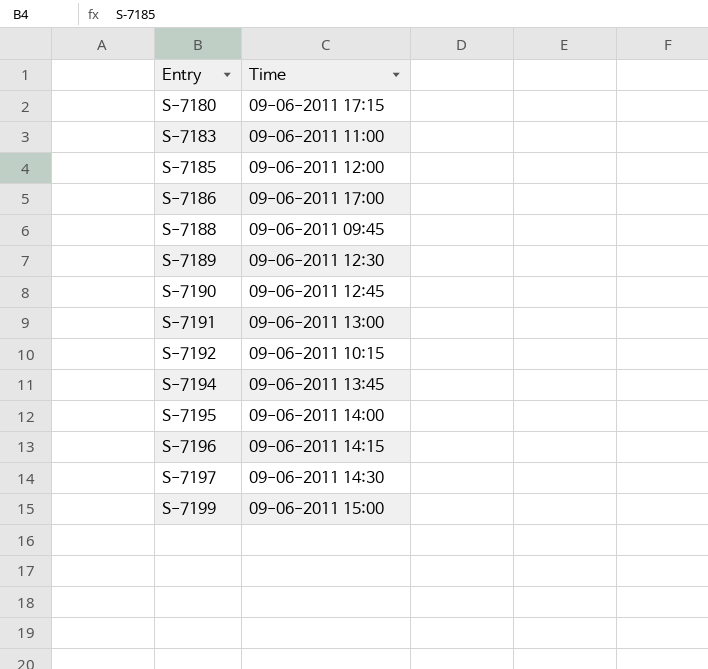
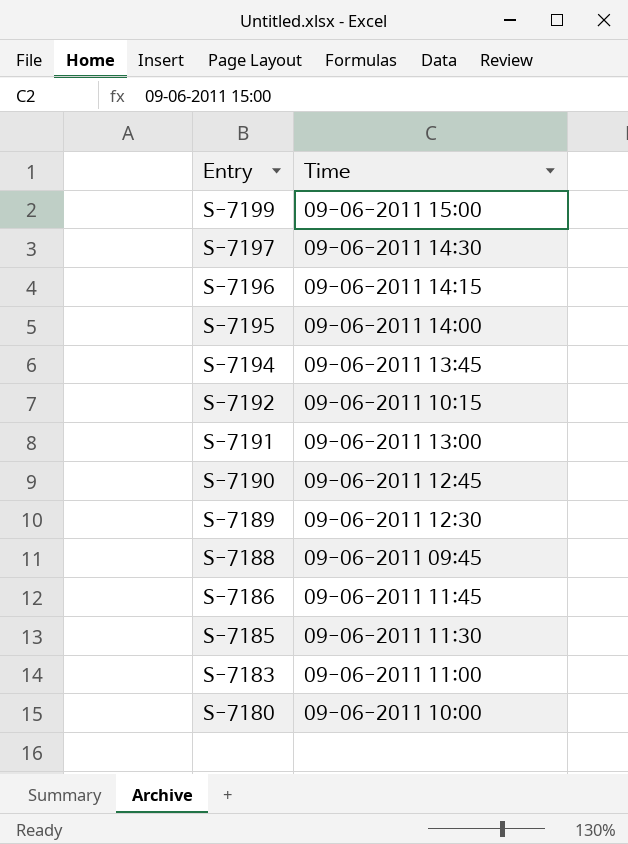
row order: Entry ascending -> Entry descending
S-7186 | Time: 09-06-2011 17:00 -> 09-06-2011 11:45
S-7185 | Time: 09-06-2011 12:00 -> 09-06-2011 11:30
S-7180 | Time: 09-06-2011 17:15 -> 09-06-2011 10:00

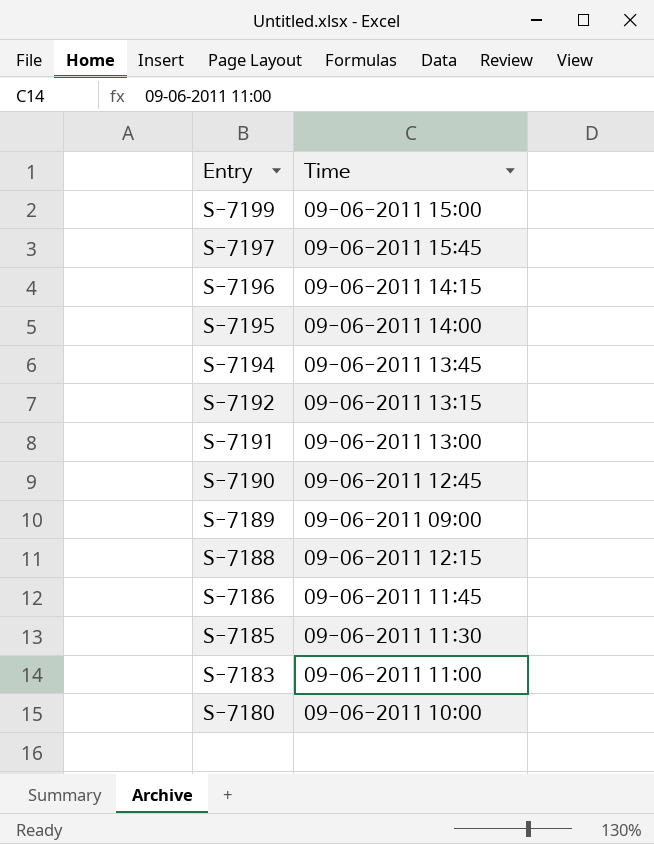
S-7197 | Time: 09-06-2011 14:30 -> 09-06-2011 15:45
S-7192 | Time: 09-06-2011 10:15 -> 09-06-2011 13:15
S-7189 | Time: 09-06-2011 12:30 -> 09-06-2011 09:00
S-7188 | Time: 09-06-2011 09:45 -> 09-06-2011 12:15

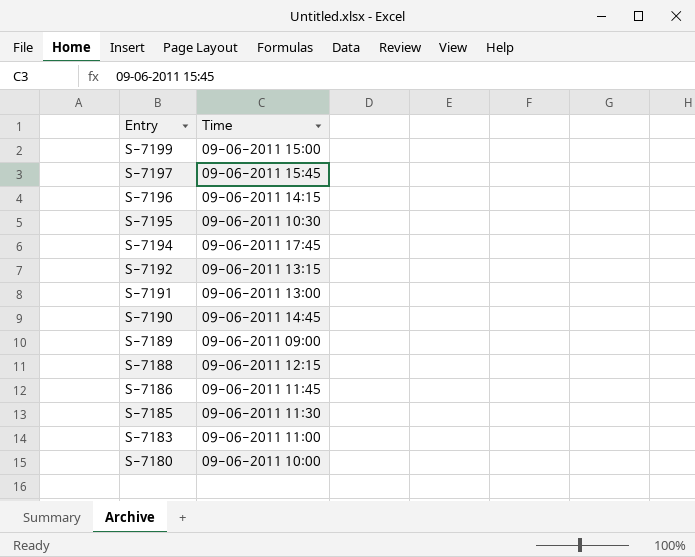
S-7195 | Time: 09-06-2011 14:00 -> 09-06-2011 10:30
S-7194 | Time: 09-06-2011 13:45 -> 09-06-2011 17:45
S-7190 | Time: 09-06-2011 12:45 -> 09-06-2011 14:45

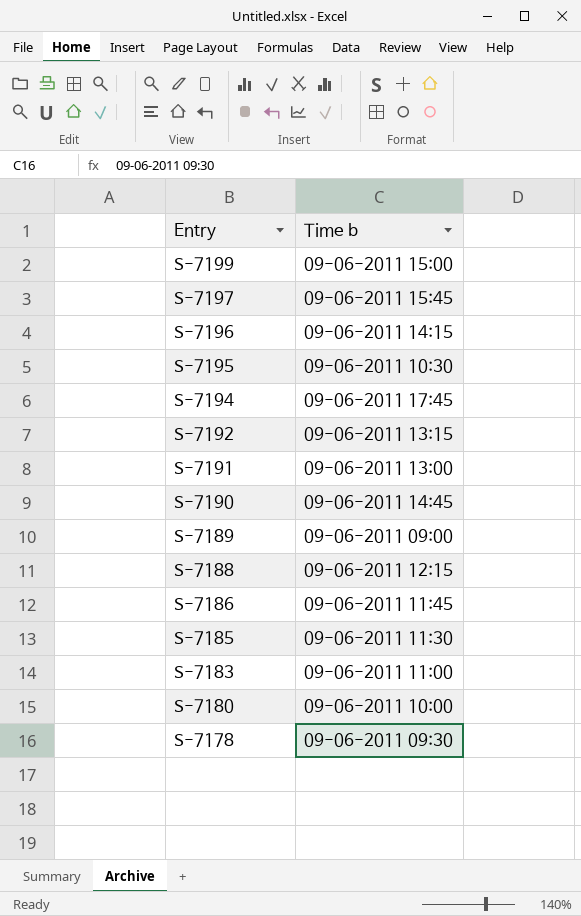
column name: Time -> Time b
row S-7178: none -> 09-06-2011 09:30

